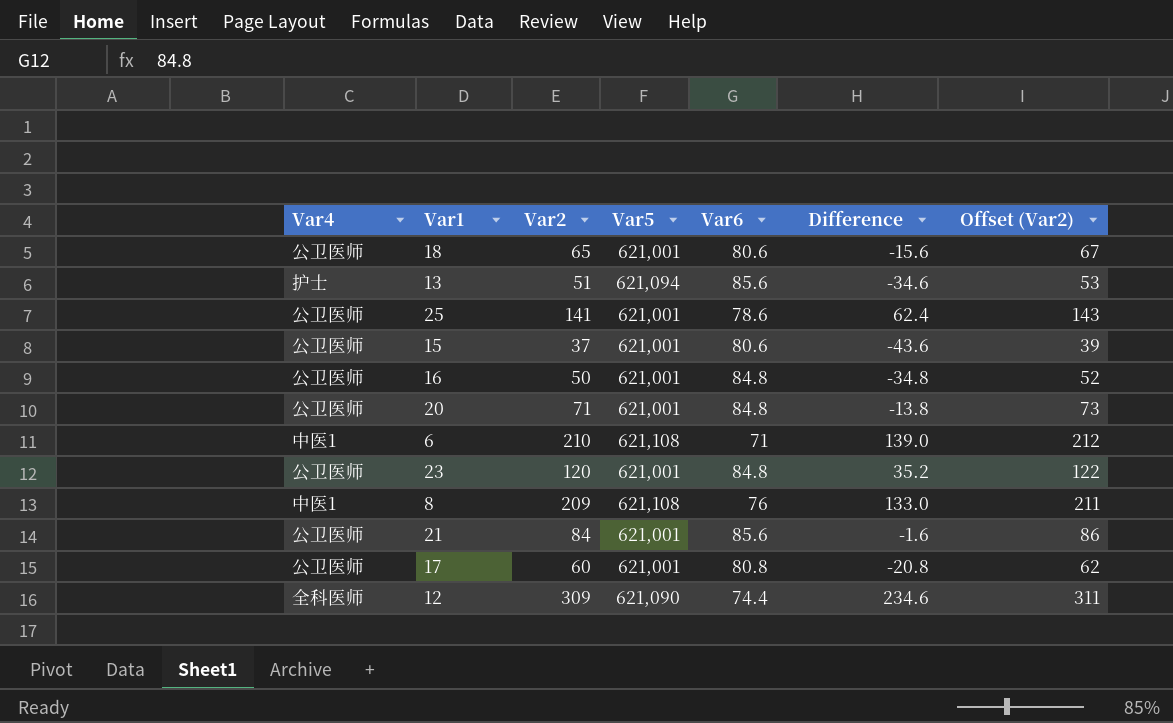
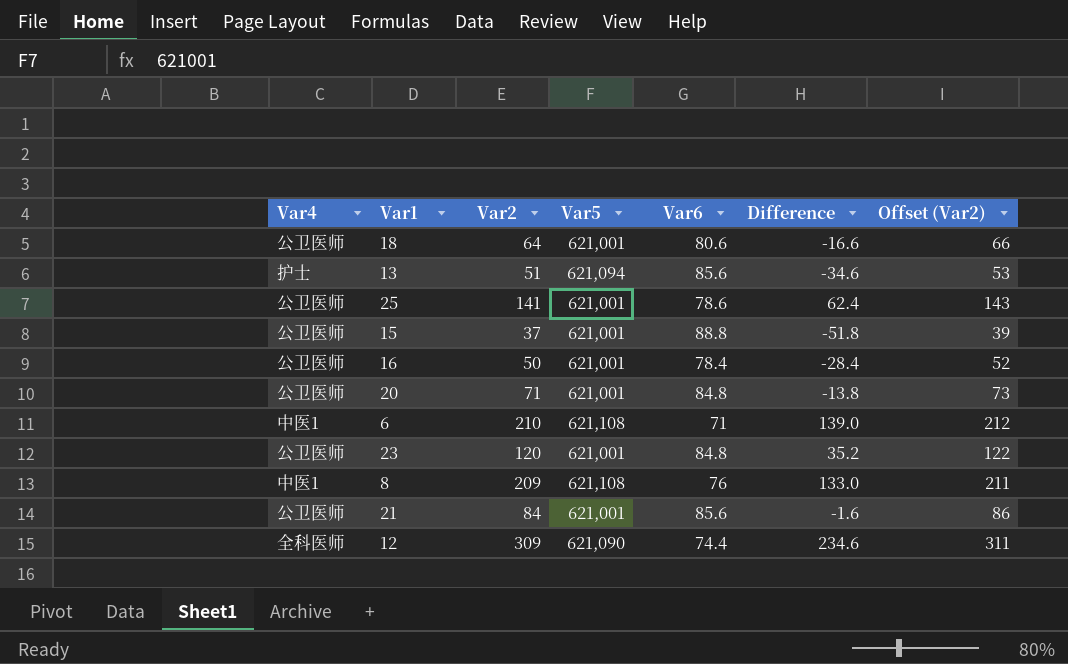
row 17: 公卫医师 | 60 | 621,001 | 80.8 | -20.8 | 62 -> none
18 | Var2: 65 -> 64
18 | Difference: -15.6 -> -16.6
18 | Offset (Var2): 67 -> 66
15 | Var6: 80.6 -> 88.8
15 | Difference: -43.6 -> -51.8
16 | Var6: 84.8 -> 78.4
16 | Difference: -34.8 -> -28.4

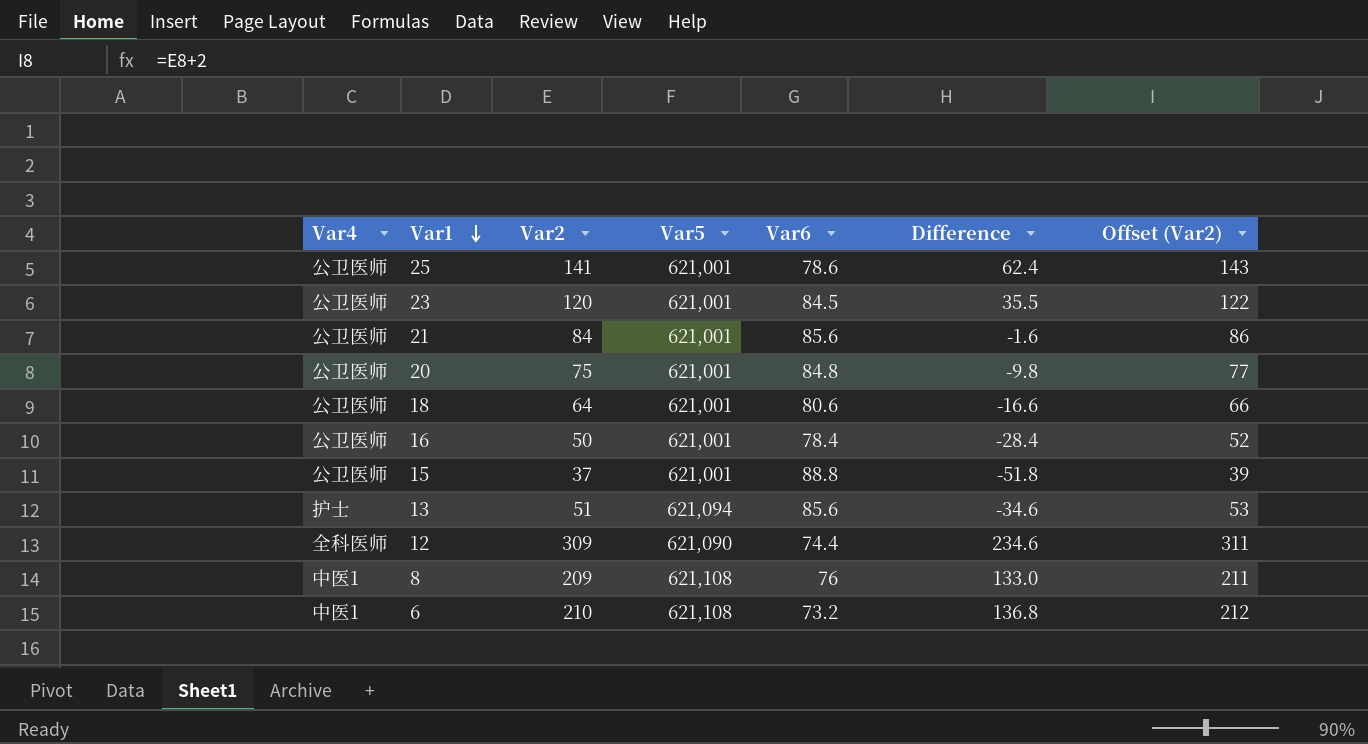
row order: none -> Var1 descending
23 | Var6: 84.8 -> 84.5
23 | Difference: 35.2 -> 35.5
20 | Var2: 71 -> 75
20 | Difference: -13.8 -> -9.8
20 | Offset (Var2): 73 -> 77
6 | Var6: 71 -> 73.2
6 | Difference: 139.0 -> 136.8

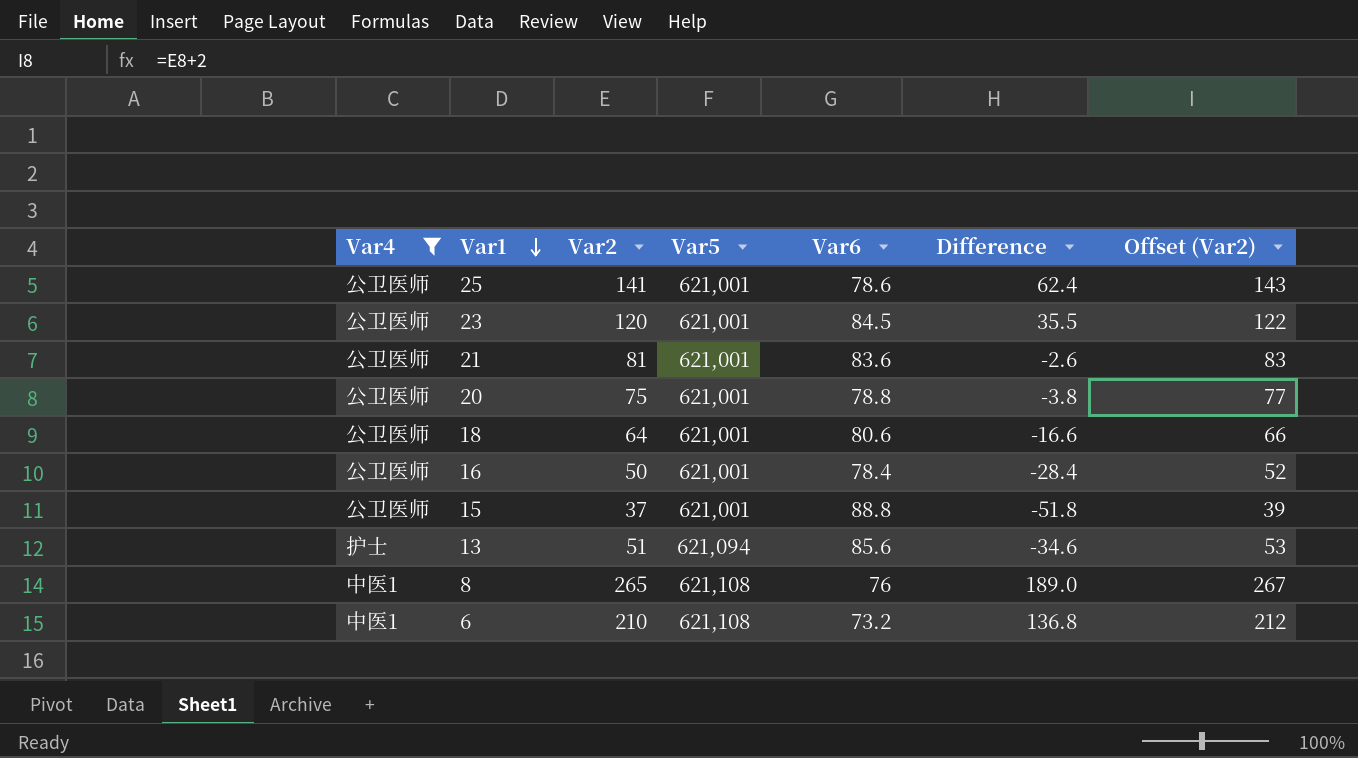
filter: none -> Var4 != 全科医师
21 | Var2: 84 -> 81
21 | Var6: 85.6 -> 83.6
21 | Difference: -1.6 -> -2.6
21 | Offset (Var2): 86 -> 83
20 | Var6: 84.8 -> 78.8
20 | Difference: -9.8 -> -3.8
8 | Var2: 209 -> 265
8 | Difference: 133.0 -> 189.0
8 | Offset (Var2): 211 -> 267

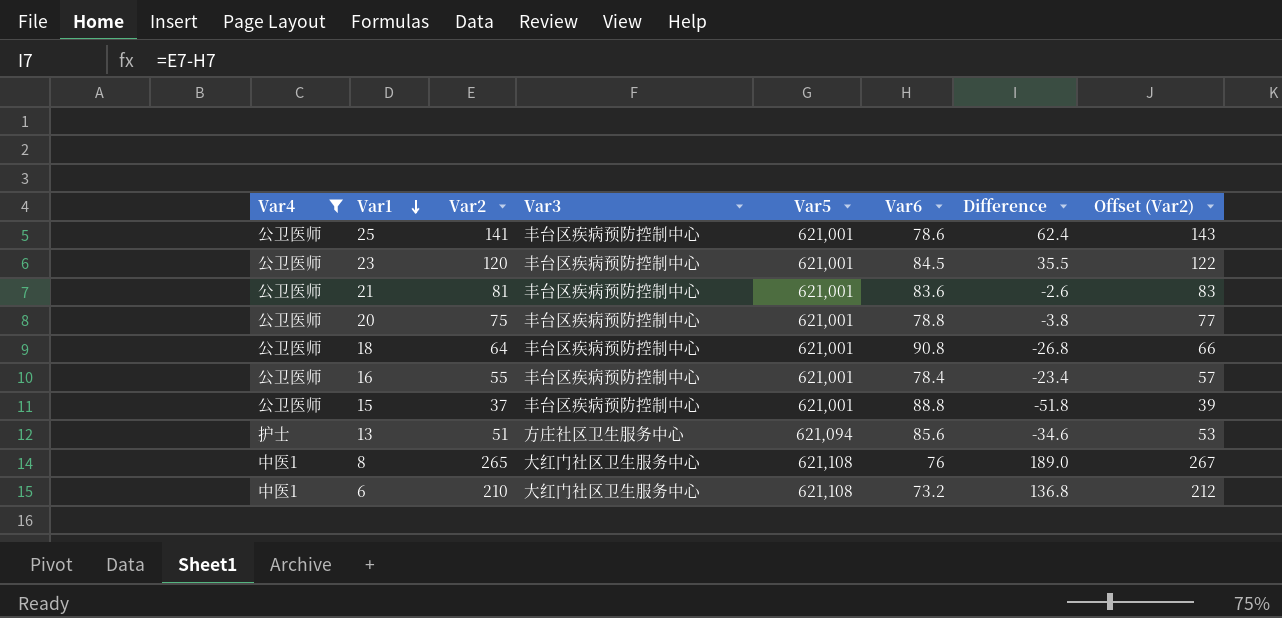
column Var3 | position: none -> 4
18 | Var6: 80.6 -> 90.8
18 | Difference: -16.6 -> -26.8
16 | Var2: 50 -> 55
16 | Difference: -28.4 -> -23.4
16 | Offset (Var2): 52 -> 57

